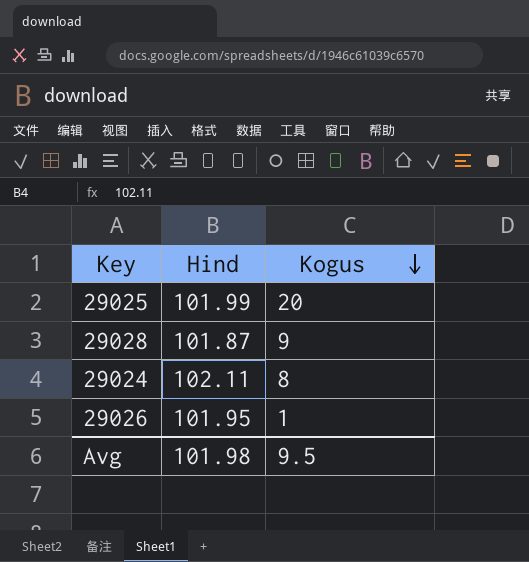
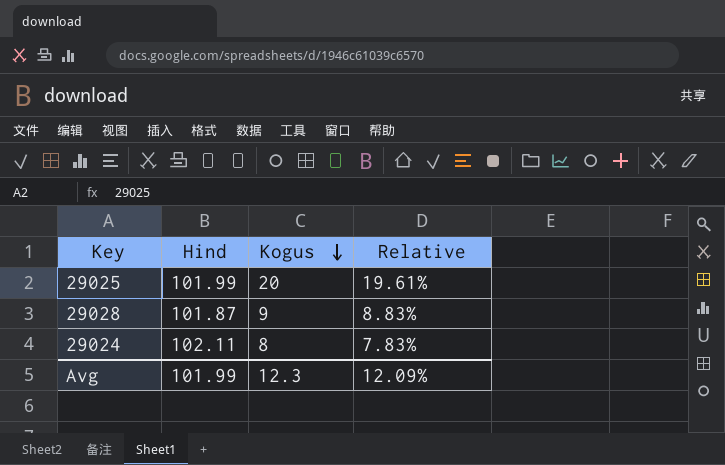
column Relative | formula: none -> [Kogus] / [Hind]
row 29026: 101.95 | 1 -> none
Avg | Hind: 101.98 -> 101.99
Avg | Kogus: 9.5 -> 12.3

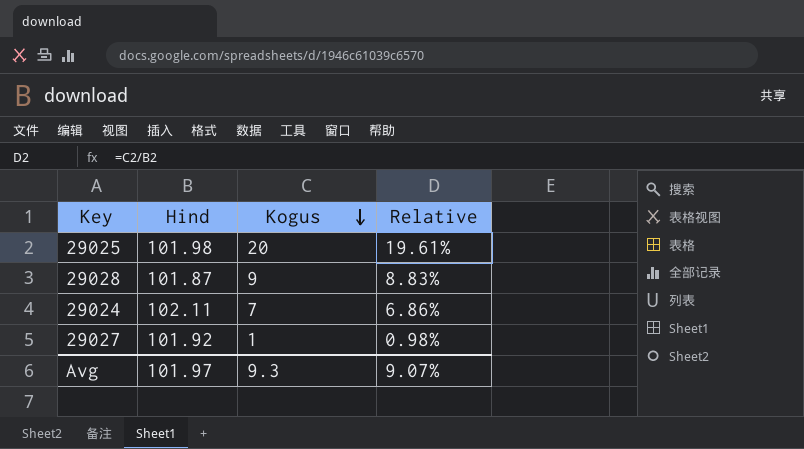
29025 | Hind: 101.99 -> 101.98
29024 | Kogus: 8 -> 7
29024 | Relative: 7.83% -> 6.86%
row 29027: none -> 101.92 | 1 | 0.98%
Avg | Hind: 101.99 -> 101.97
Avg | Kogus: 12.3 -> 9.3
Avg | Relative: 12.09% -> 9.07%

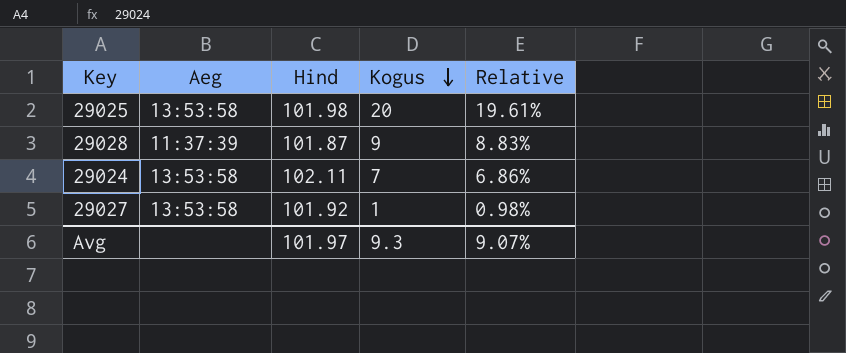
column Aeg | position: none -> 2

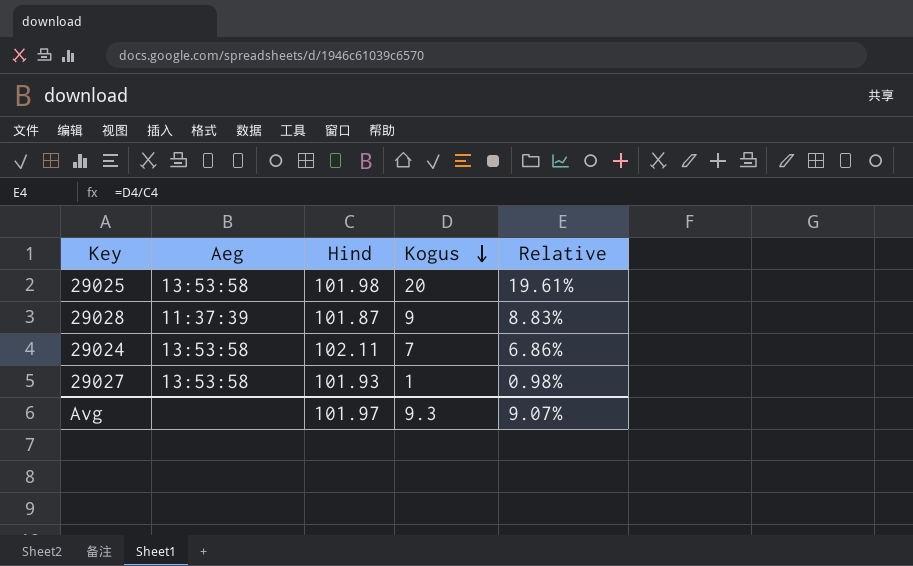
29027 | Hind: 101.92 -> 101.93

